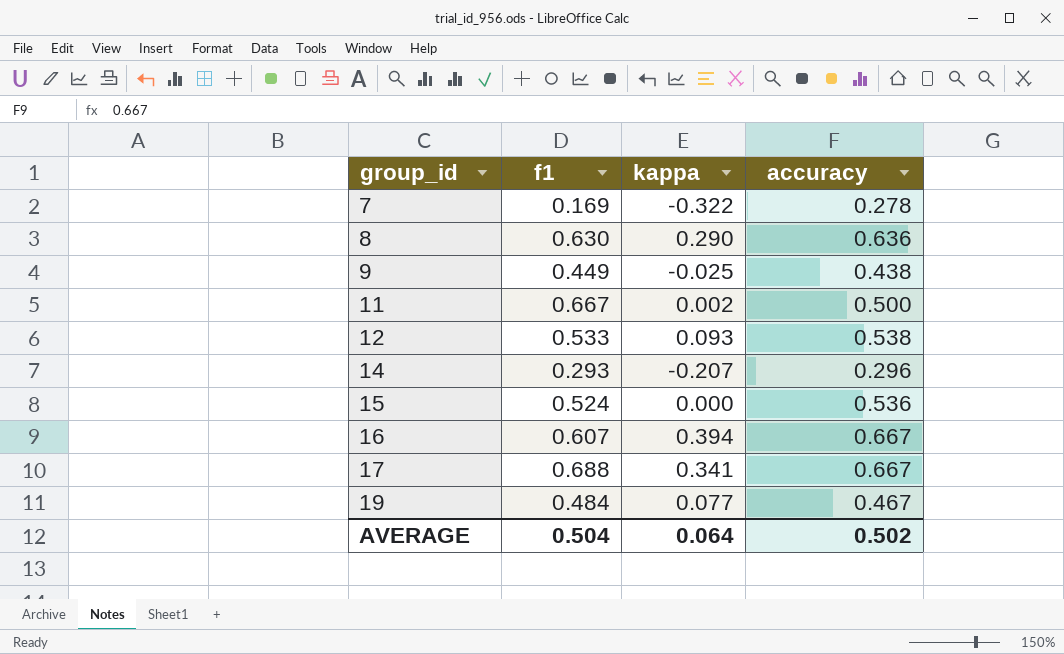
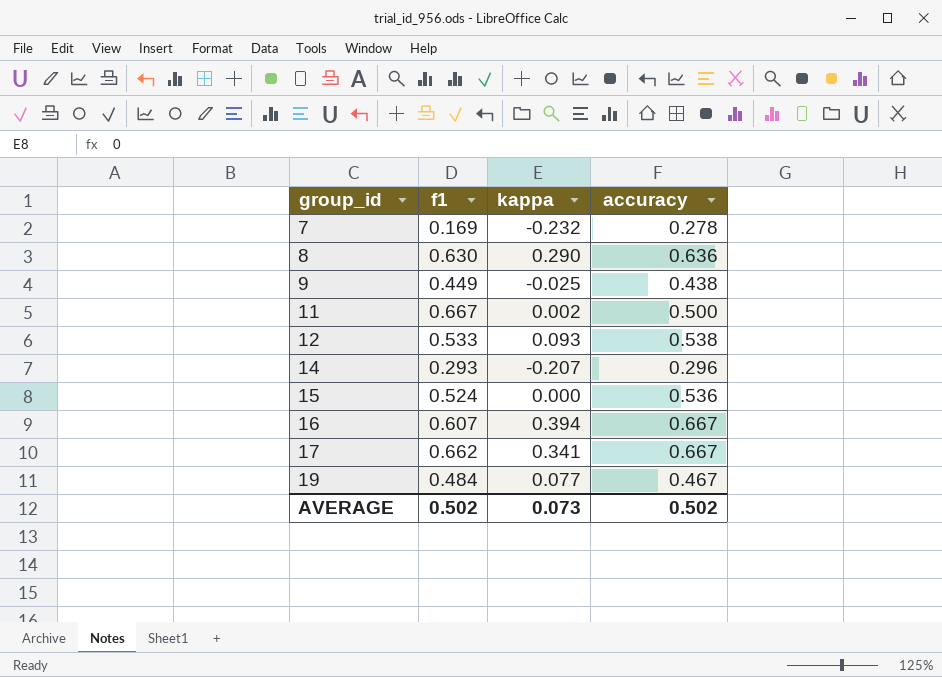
7 | kappa: -0.322 -> -0.232
17 | f1: 0.688 -> 0.662
AVERAGE | f1: 0.504 -> 0.502
AVERAGE | kappa: 0.064 -> 0.073

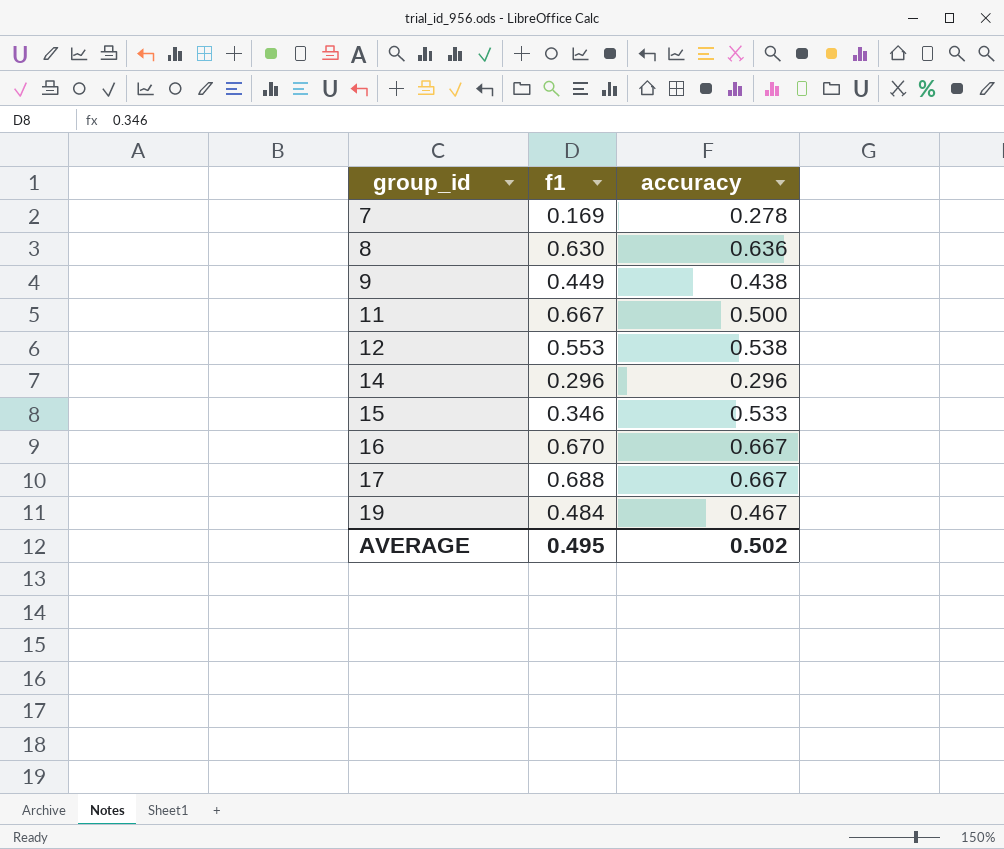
column kappa | position: 3 -> none
12 | f1: 0.533 -> 0.553
14 | f1: 0.293 -> 0.296
15 | f1: 0.524 -> 0.346
15 | accuracy: 0.536 -> 0.533
16 | f1: 0.607 -> 0.670
17 | f1: 0.662 -> 0.688
AVERAGE | f1: 0.502 -> 0.495

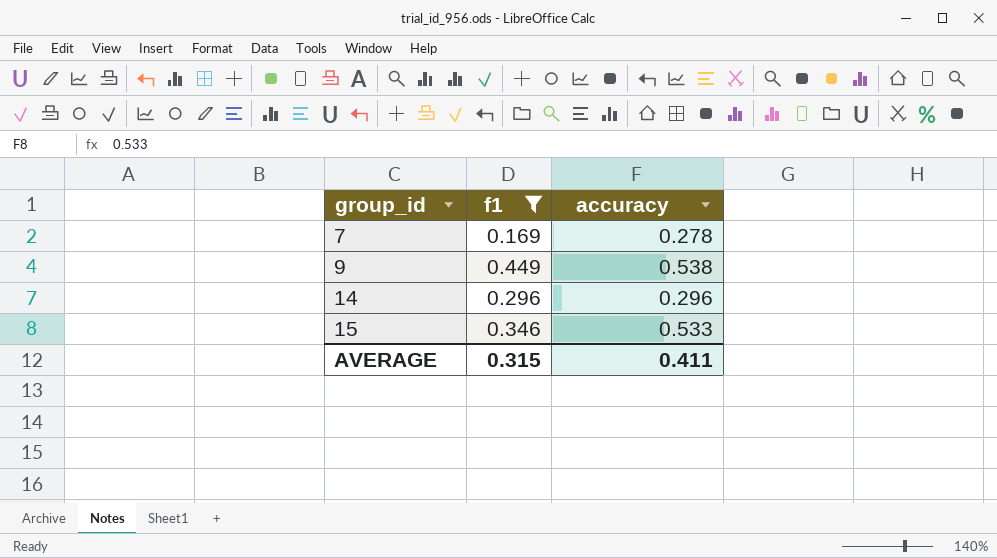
filter: none -> f1 <= 0.449
9 | accuracy: 0.438 -> 0.538
AVERAGE | f1: 0.495 -> 0.315
AVERAGE | accuracy: 0.502 -> 0.411

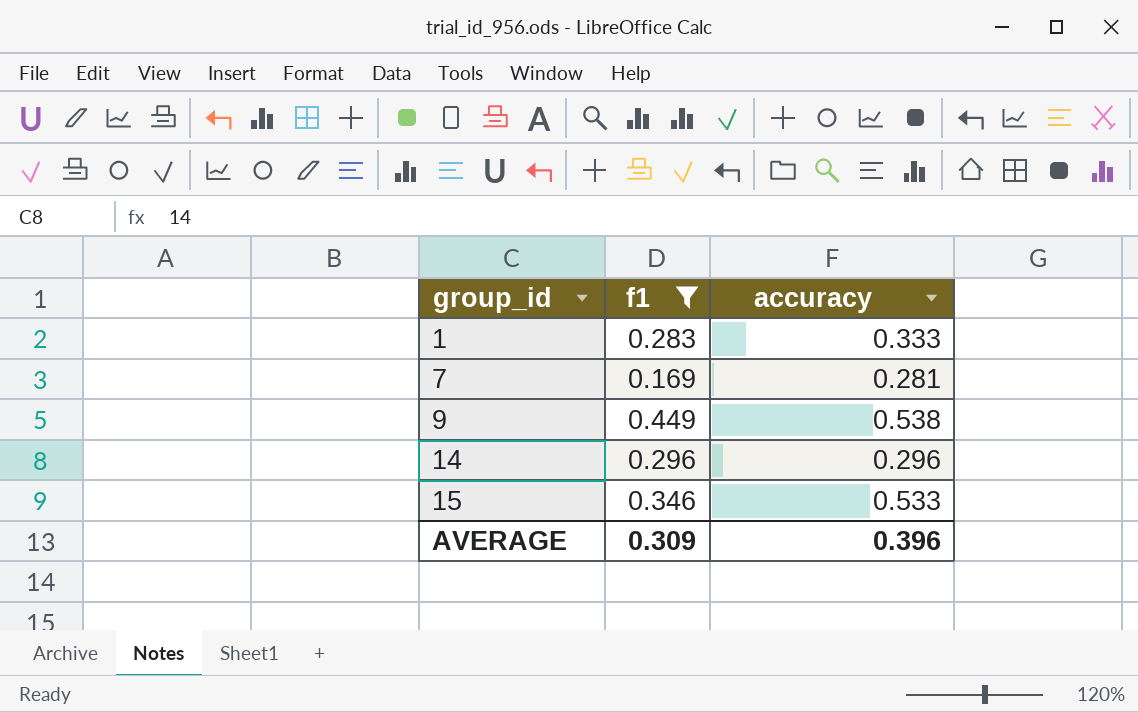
row 1: none -> 0.283 | 0.333
7 | accuracy: 0.278 -> 0.281
AVERAGE | f1: 0.315 -> 0.309
AVERAGE | accuracy: 0.411 -> 0.396

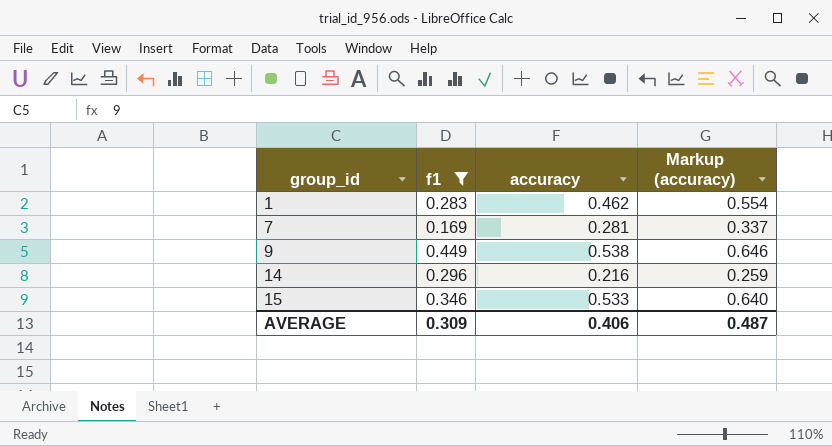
column Markup (accuracy) | formula: none -> [accuracy] * 1.2
1 | accuracy: 0.333 -> 0.462
14 | accuracy: 0.296 -> 0.216
AVERAGE | accuracy: 0.396 -> 0.406

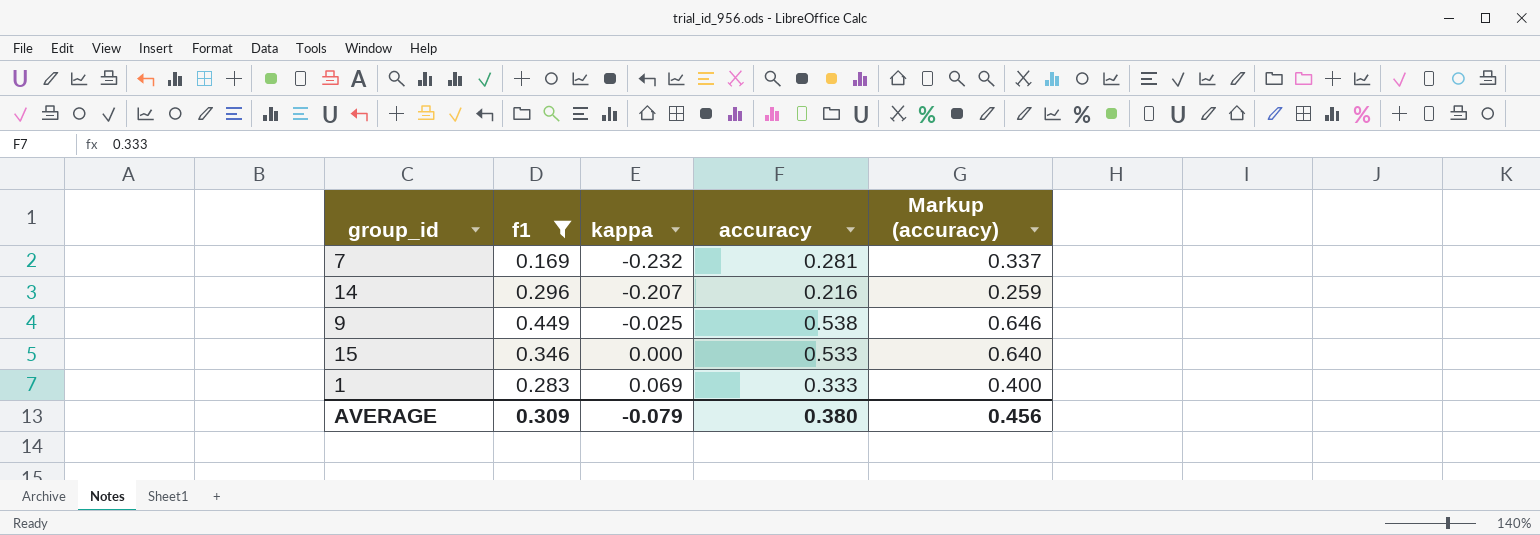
row order: group_id ascending -> kappa ascending
column kappa | position: none -> 3
1 | accuracy: 0.462 -> 0.333
1 | Markup (accuracy): 0.554 -> 0.400
AVERAGE | accuracy: 0.406 -> 0.380
AVERAGE | Markup (accuracy): 0.487 -> 0.456

